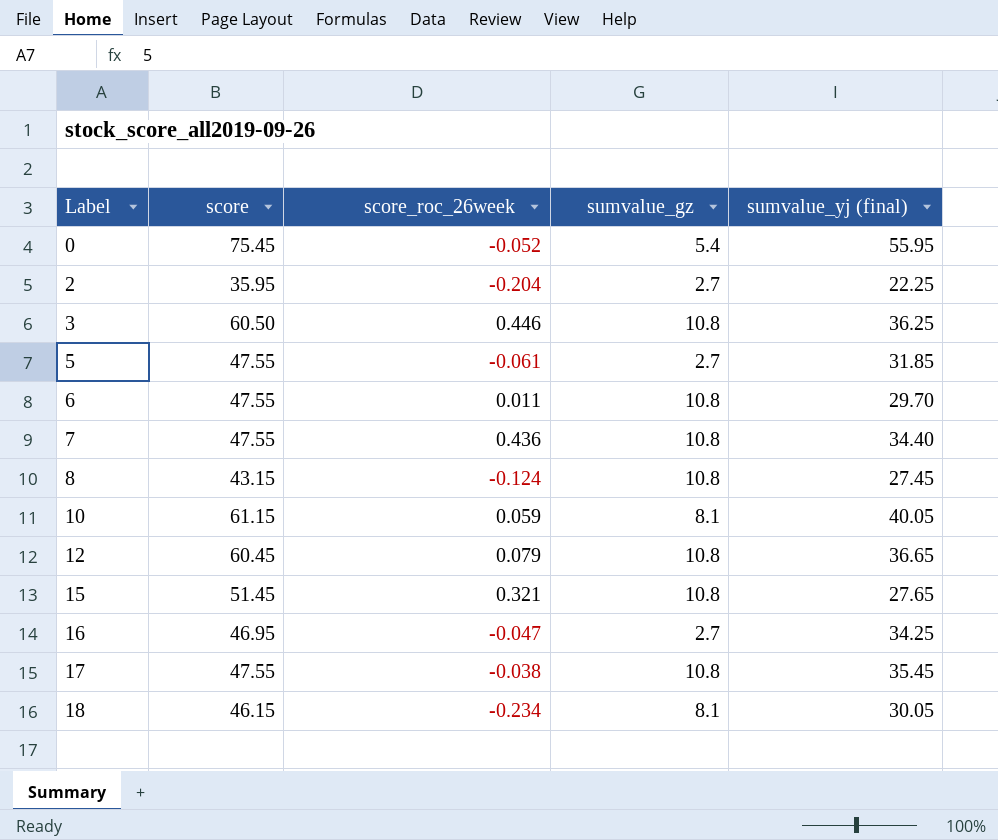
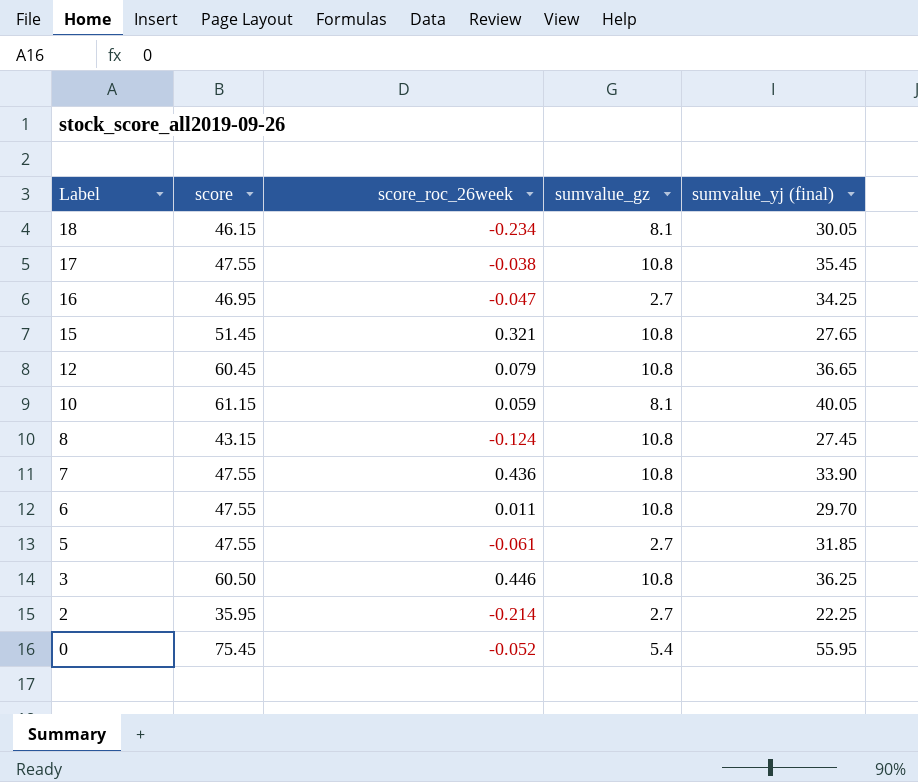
row order: Label ascending -> Label descending
7 | sumvalue_yj (final): 34.40 -> 33.90
2 | score_roc_26week: -0.204 -> -0.214

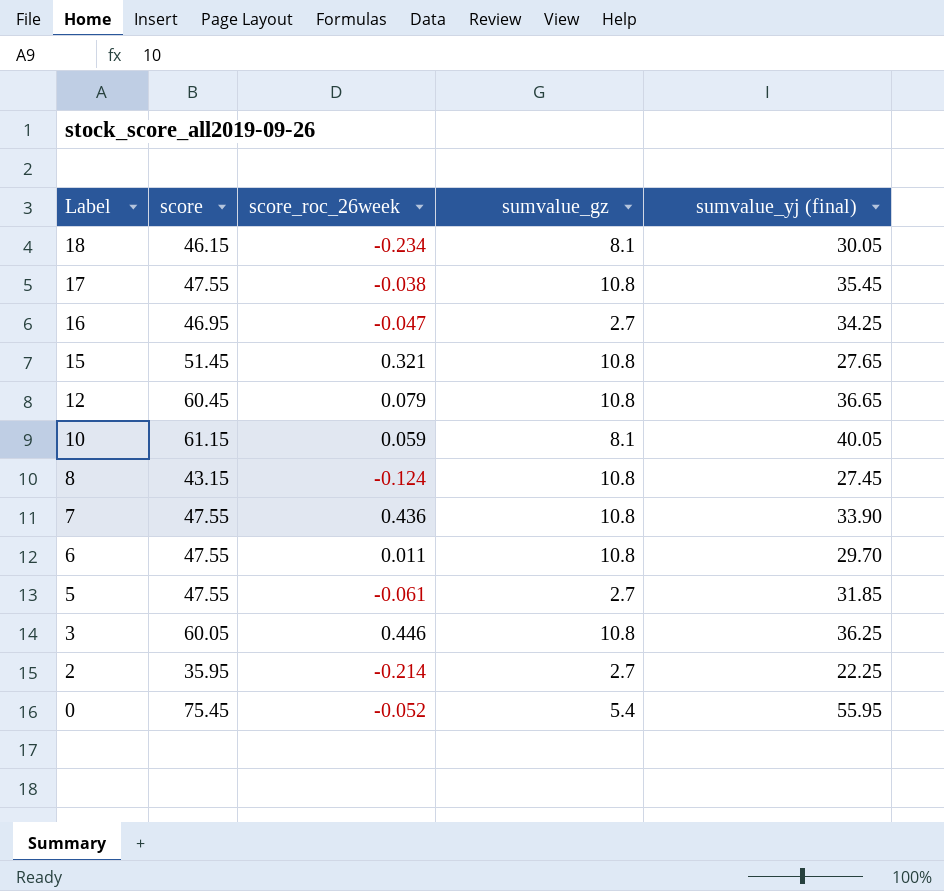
3 | score: 60.50 -> 60.05

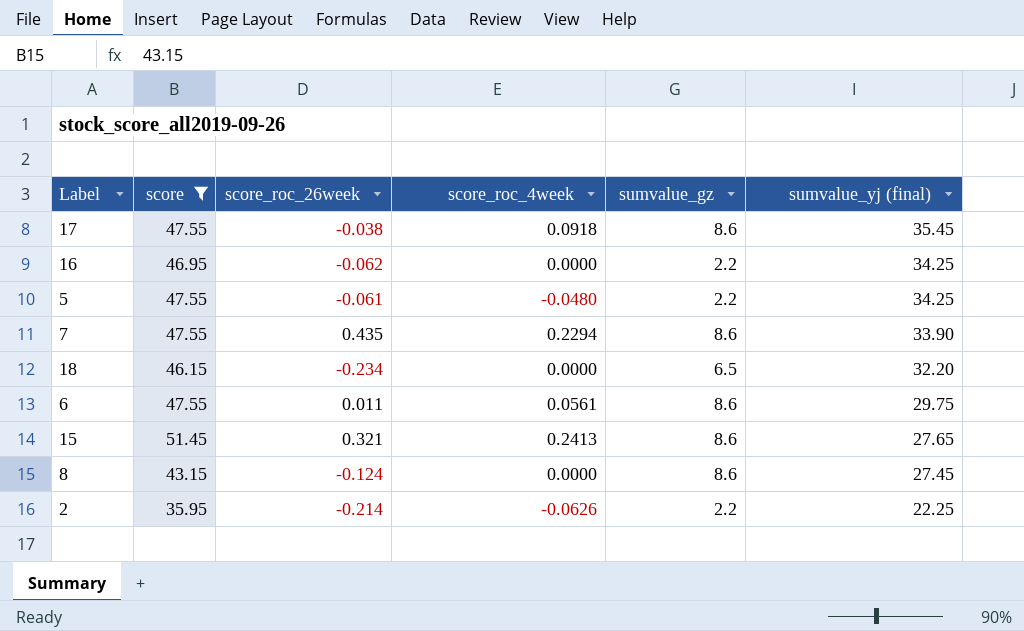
filter: none -> score <= 51.45
row order: Label descending -> sumvalue_yj (final) descending
column score_roc_4week | position: none -> 4
17 | sumvalue_gz: 10.8 -> 8.6
16 | score_roc_26week: -0.047 -> -0.062
16 | sumvalue_gz: 2.7 -> 2.2
5 | sumvalue_gz: 2.7 -> 2.2
5 | sumvalue_yj (final): 31.85 -> 34.25
7 | score_roc_26week: 0.436 -> 0.435
7 | sumvalue_gz: 10.8 -> 8.6
18 | sumvalue_gz: 8.1 -> 6.5
18 | sumvalue_yj (final): 30.05 -> 32.20
6 | sumvalue_gz: 10.8 -> 8.6
6 | sumvalue_yj (final): 29.70 -> 29.75
15 | sumvalue_gz: 10.8 -> 8.6
8 | sumvalue_gz: 10.8 -> 8.6
2 | sumvalue_gz: 2.7 -> 2.2

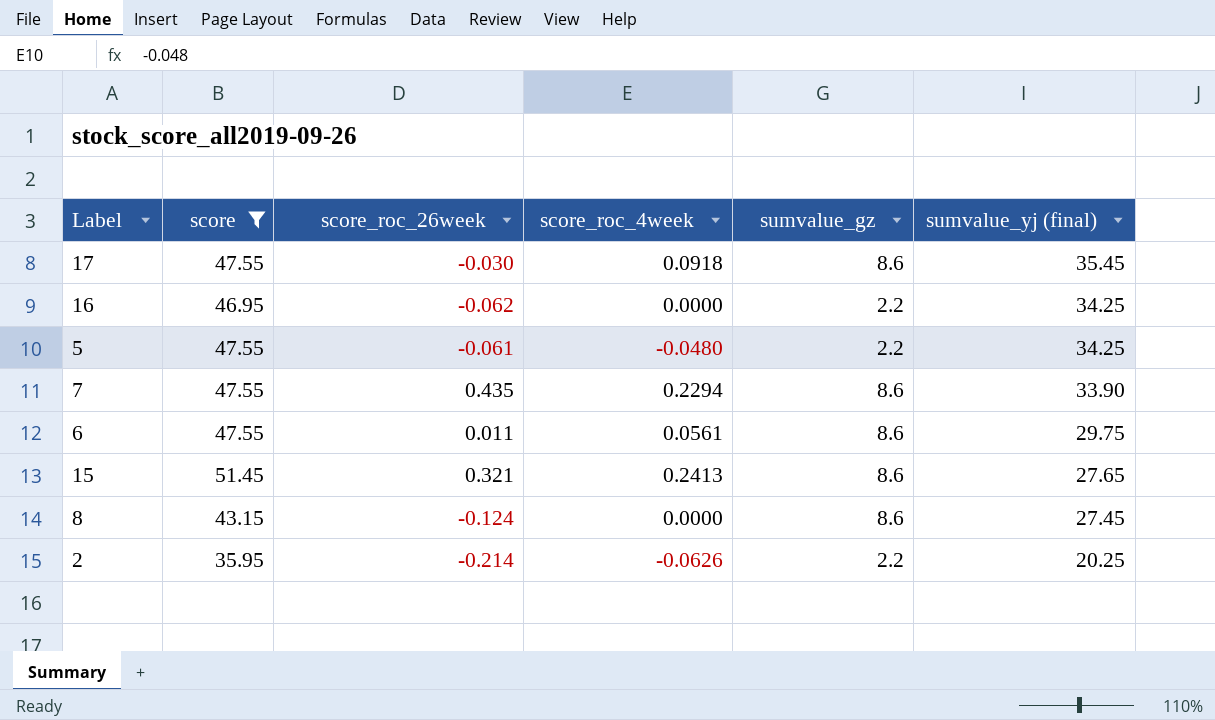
row 18: 46.15 | -0.234 | 0.0000 | 6.5 | 32.20 -> none
17 | score_roc_26week: -0.038 -> -0.030
2 | sumvalue_yj (final): 22.25 -> 20.25

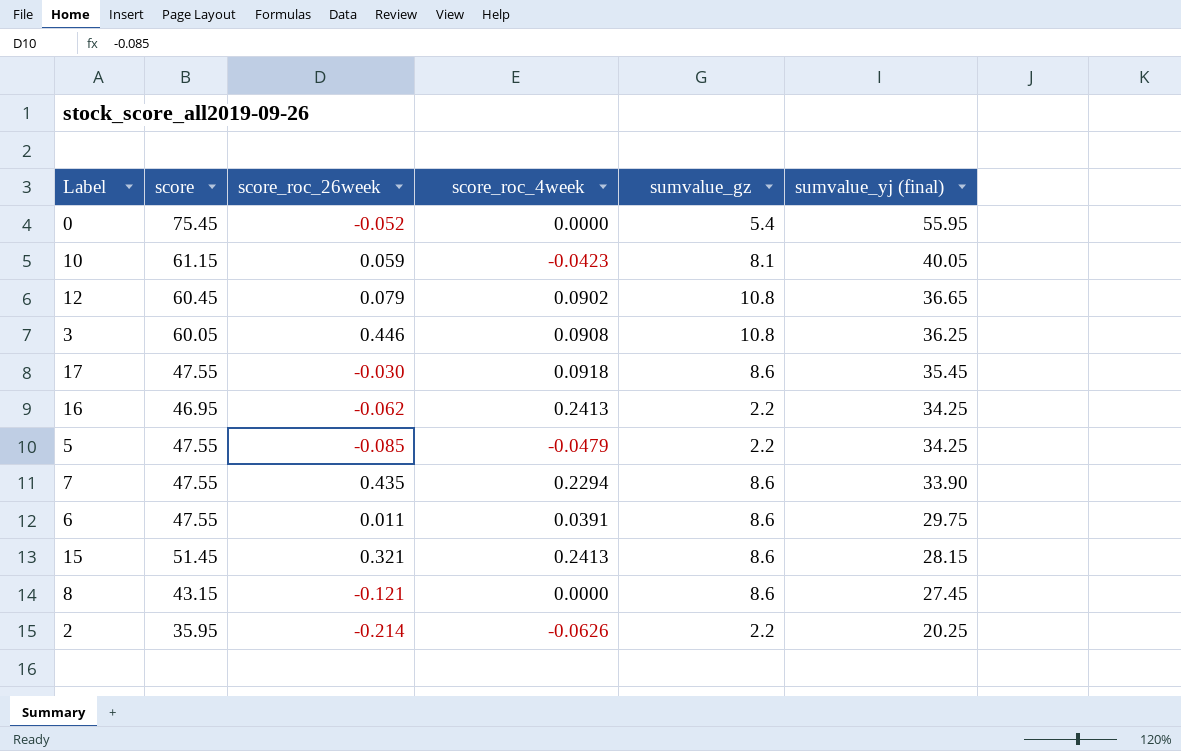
filter: score <= 51.45 -> none
16 | score_roc_4week: 0.0000 -> 0.2413
5 | score_roc_26week: -0.061 -> -0.085
5 | score_roc_4week: -0.0480 -> -0.0479
6 | score_roc_4week: 0.0561 -> 0.0391
15 | sumvalue_yj (final): 27.65 -> 28.15
8 | score_roc_26week: -0.124 -> -0.121

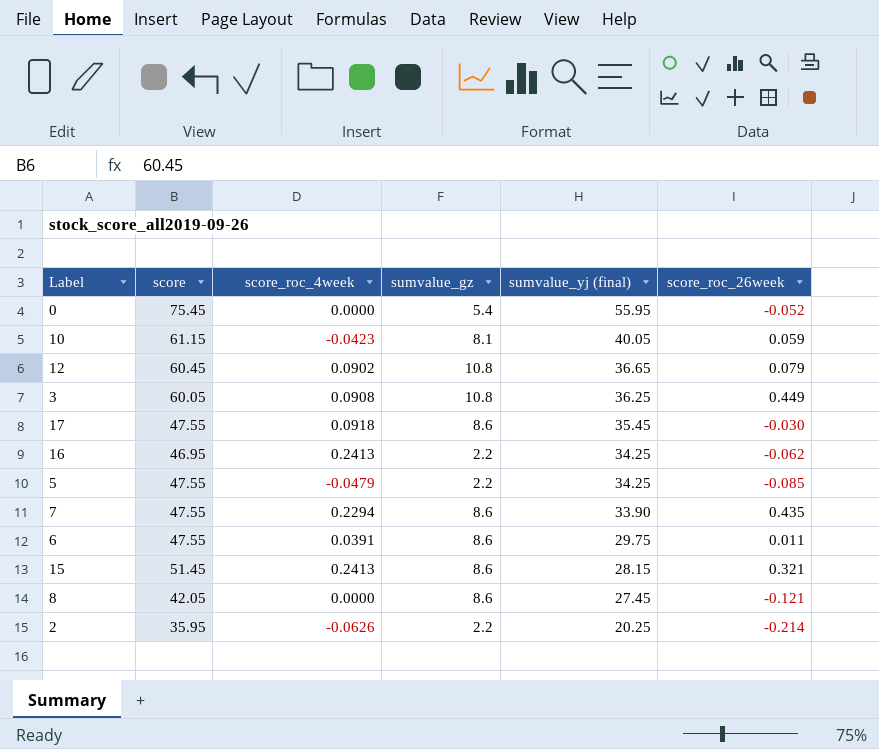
column score_roc_26week | position: 3 -> 6
3 | score_roc_26week: 0.446 -> 0.449
8 | score: 43.15 -> 42.05

